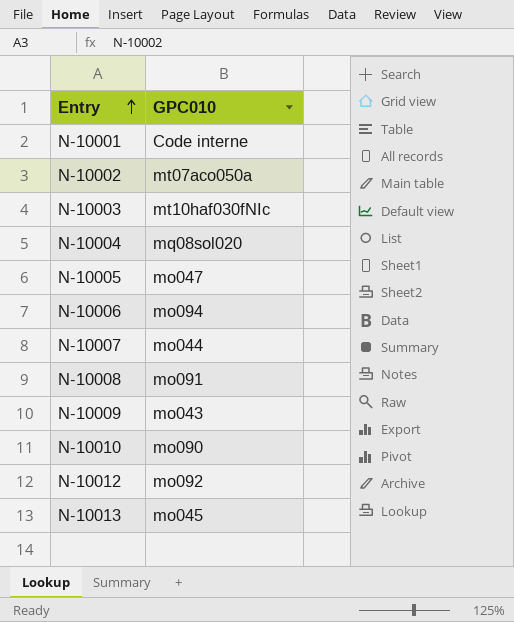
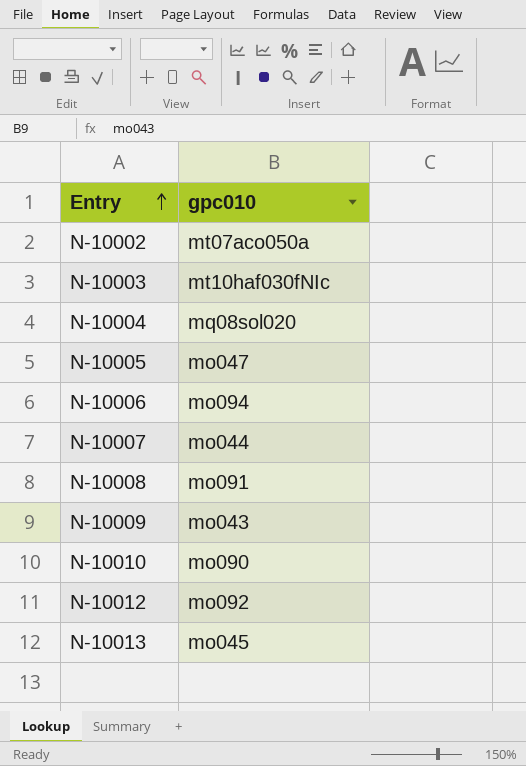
column name: GPC010 -> gpc010
row N-10001: Code interne -> none

